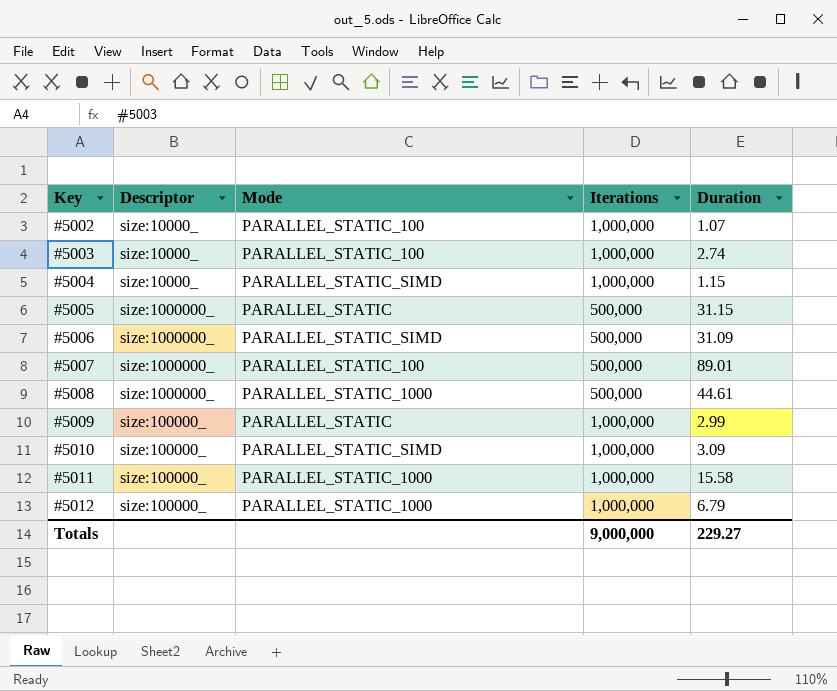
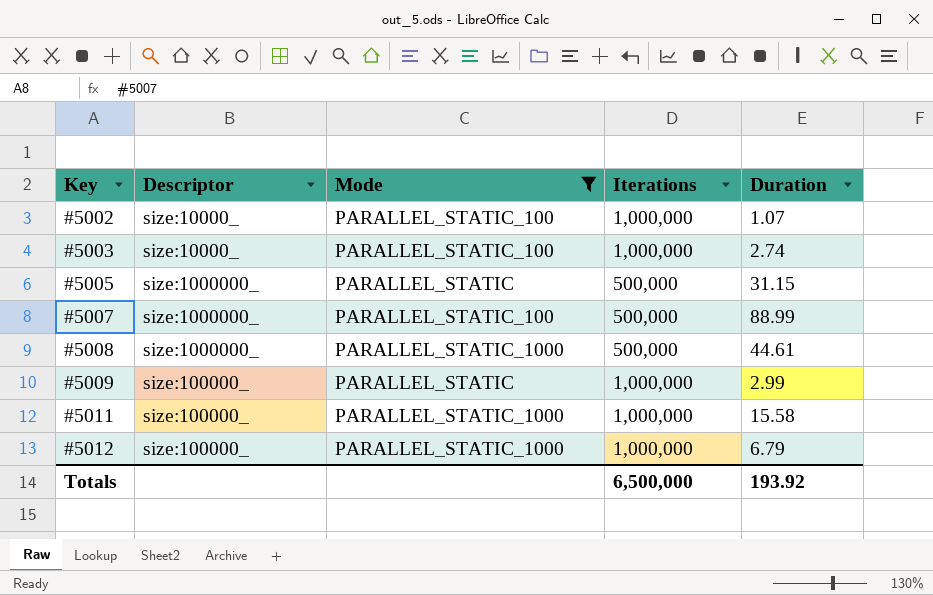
filter: none -> Mode != PARALLEL_STATIC_SIMD
#5007 | Duration: 89.01 -> 88.99
Totals | Iterations: 9,000,000 -> 6,500,000
Totals | Duration: 229.27 -> 193.92

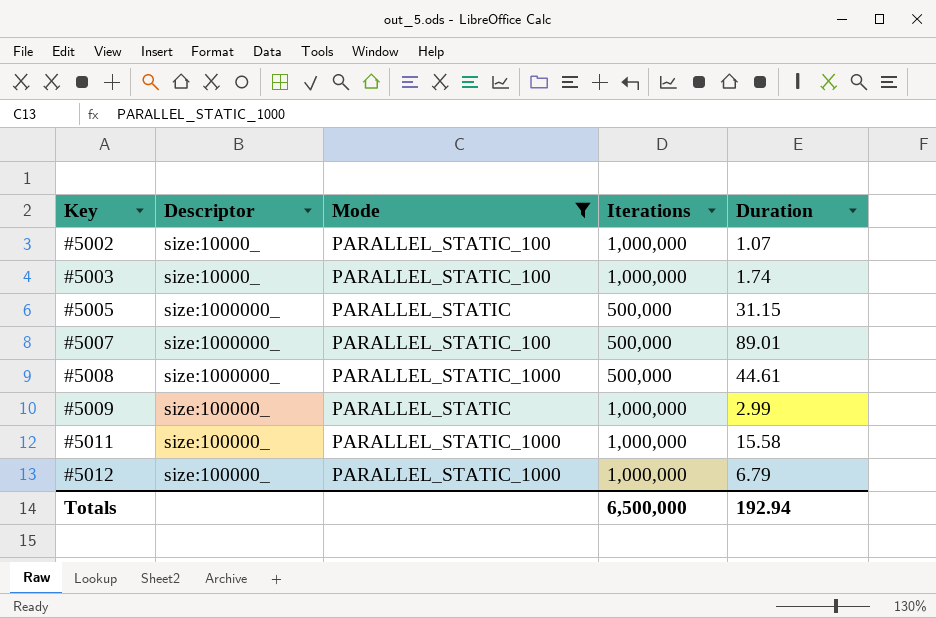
#5003 | Duration: 2.74 -> 1.74
#5007 | Duration: 88.99 -> 89.01
Totals | Duration: 193.92 -> 192.94

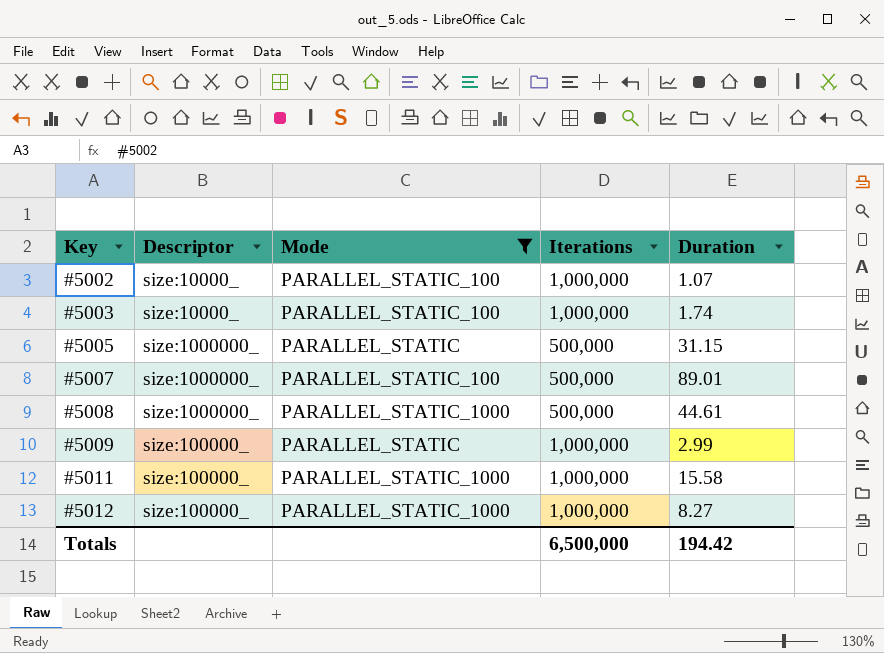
#5012 | Duration: 6.79 -> 8.27
Totals | Duration: 192.94 -> 194.42

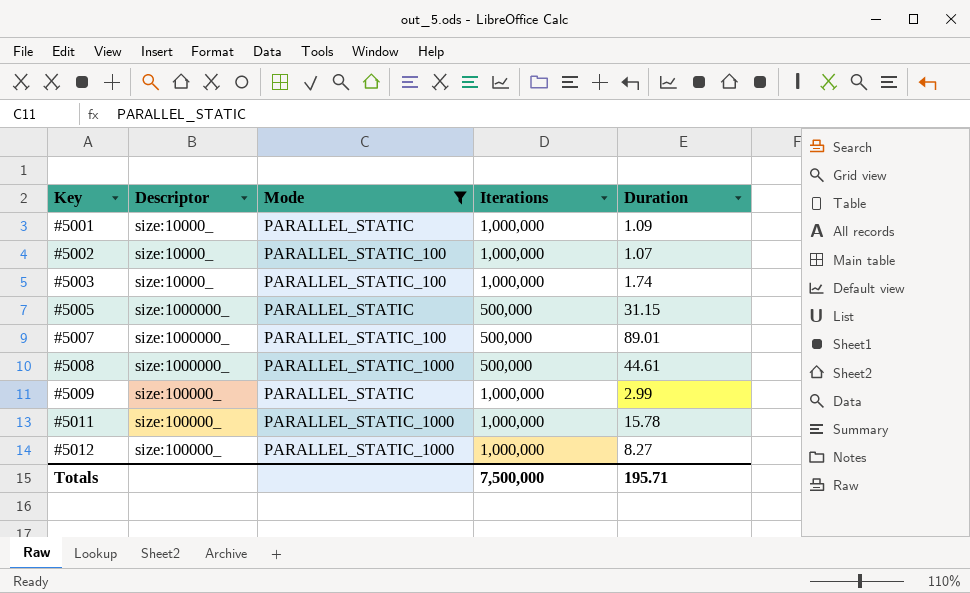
row #5001: none -> size:10000_ | PARALLEL_STATIC | 1,000,000 | 1.09
#5011 | Duration: 15.58 -> 15.78
Totals | Iterations: 6,500,000 -> 7,500,000
Totals | Duration: 194.42 -> 195.71

